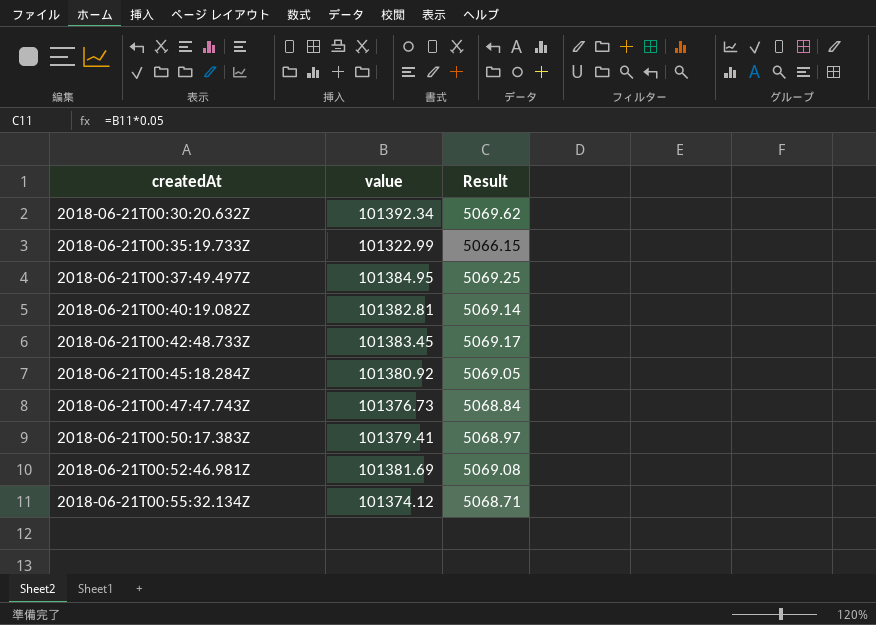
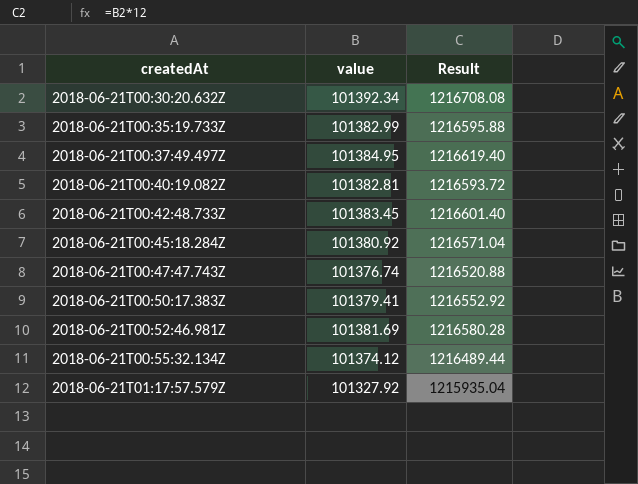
column Result | formula: [value] * 0.05 -> [value] * 12
2018-06-21T00:35:19.733Z | value: 101322.99 -> 101382.99
2018-06-21T00:47:47.743Z | value: 101376.73 -> 101376.74
row 2018-06-21T01:17:57.579Z: none -> 101327.92 | 1215935.04

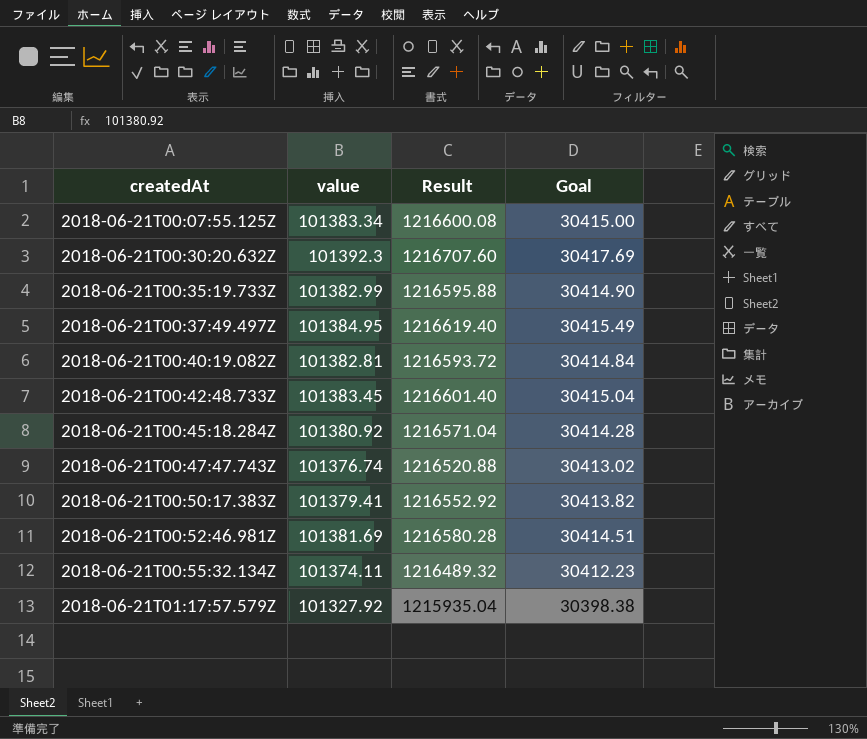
column Goal | formula: none -> [value] * 0.3
row 2018-06-21T00:07:55.125Z: none -> 101383.34 | 1216600.08 | 30415.00
2018-06-21T00:30:20.632Z | value: 101392.34 -> 101392.3
2018-06-21T00:30:20.632Z | Result: 1216708.08 -> 1216707.60
2018-06-21T00:55:32.134Z | value: 101374.12 -> 101374.11
2018-06-21T00:55:32.134Z | Result: 1216489.44 -> 1216489.32

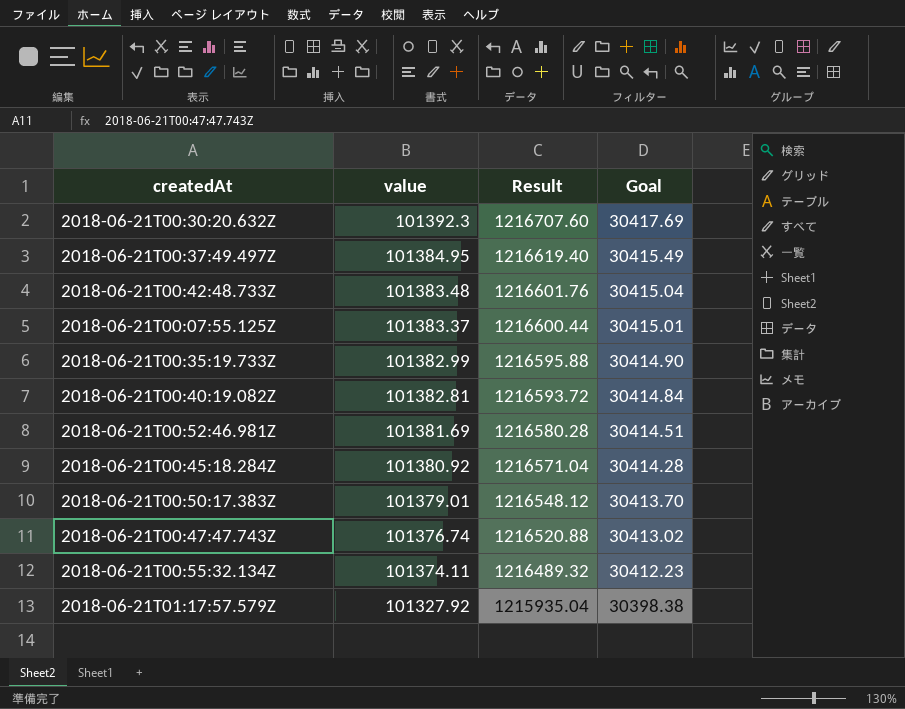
row order: createdAt ascending -> value descending
2018-06-21T00:42:48.733Z | value: 101383.45 -> 101383.48
2018-06-21T00:42:48.733Z | Result: 1216601.40 -> 1216601.76
2018-06-21T00:07:55.125Z | value: 101383.34 -> 101383.37
2018-06-21T00:07:55.125Z | Result: 1216600.08 -> 1216600.44
2018-06-21T00:07:55.125Z | Goal: 30415.00 -> 30415.01
2018-06-21T00:50:17.383Z | value: 101379.41 -> 101379.01
2018-06-21T00:50:17.383Z | Result: 1216552.92 -> 1216548.12
2018-06-21T00:50:17.383Z | Goal: 30413.82 -> 30413.70

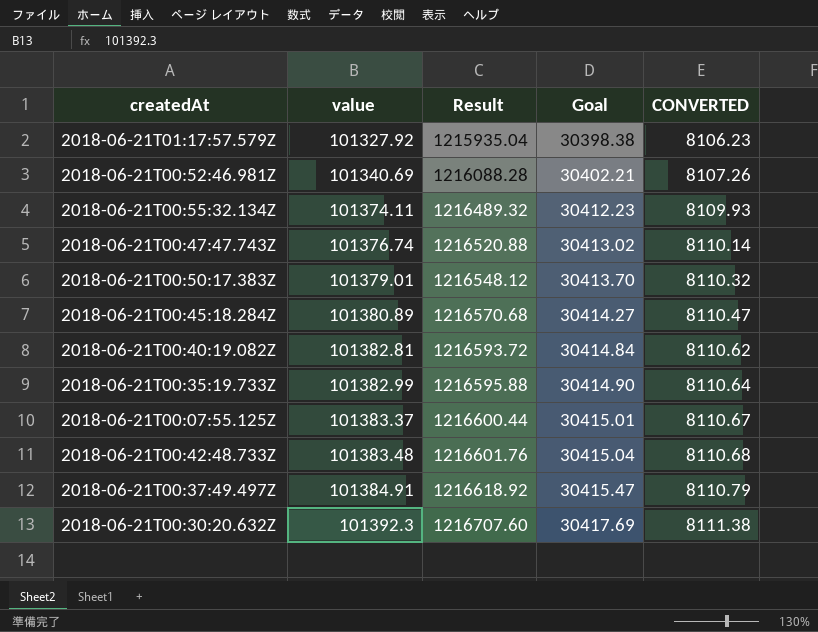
row order: value descending -> value ascending
column CONVERTED | formula: none -> [value] * 0.08
2018-06-21T00:52:46.981Z | value: 101381.69 -> 101340.69
2018-06-21T00:52:46.981Z | Result: 1216580.28 -> 1216088.28
2018-06-21T00:52:46.981Z | Goal: 30414.51 -> 30402.21
2018-06-21T00:45:18.284Z | value: 101380.92 -> 101380.89
2018-06-21T00:45:18.284Z | Result: 1216571.04 -> 1216570.68
2018-06-21T00:45:18.284Z | Goal: 30414.28 -> 30414.27
2018-06-21T00:37:49.497Z | value: 101384.95 -> 101384.91
2018-06-21T00:37:49.497Z | Result: 1216619.40 -> 1216618.92
2018-06-21T00:37:49.497Z | Goal: 30415.49 -> 30415.47

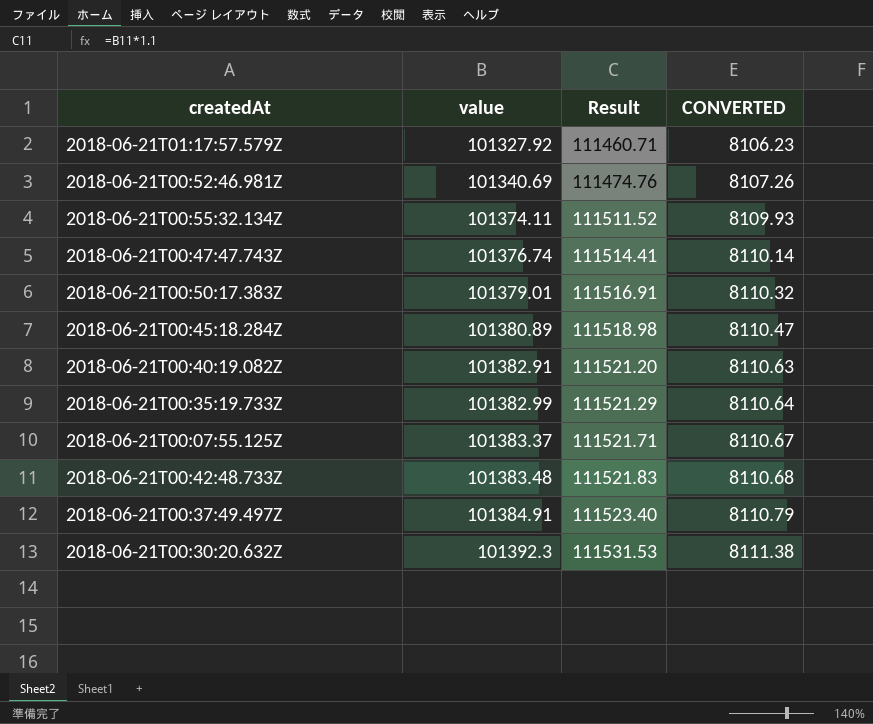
column Goal | formula: [value] * 0.3 -> none
column Result | formula: [value] * 12 -> [value] * 1.1
2018-06-21T00:40:19.082Z | value: 101382.81 -> 101382.91
2018-06-21T00:40:19.082Z | CONVERTED: 8110.62 -> 8110.63

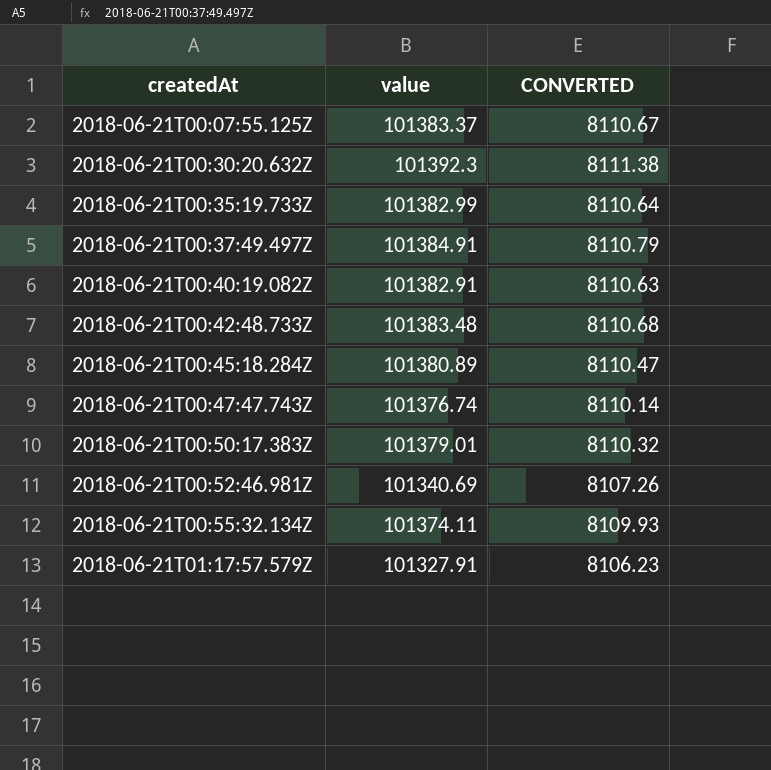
row order: value ascending -> createdAt ascending
column Result | formula: [value] * 1.1 -> none
2018-06-21T01:17:57.579Z | value: 101327.92 -> 101327.91

